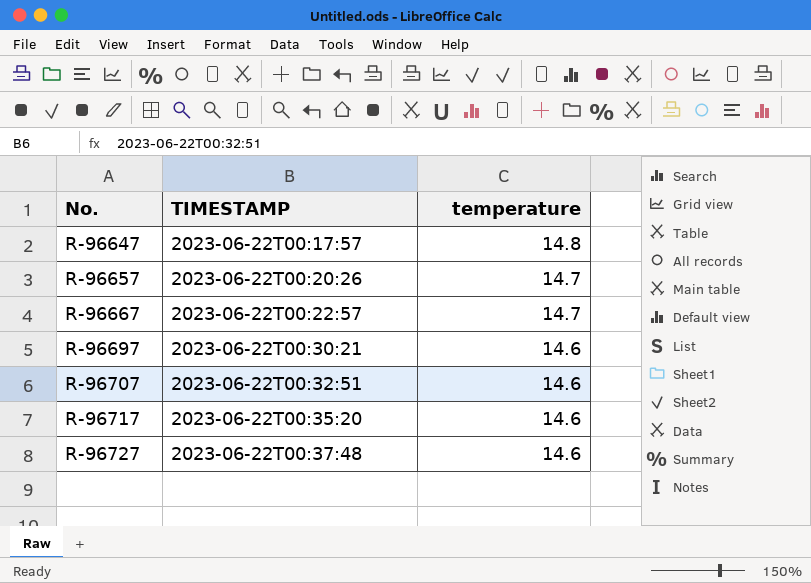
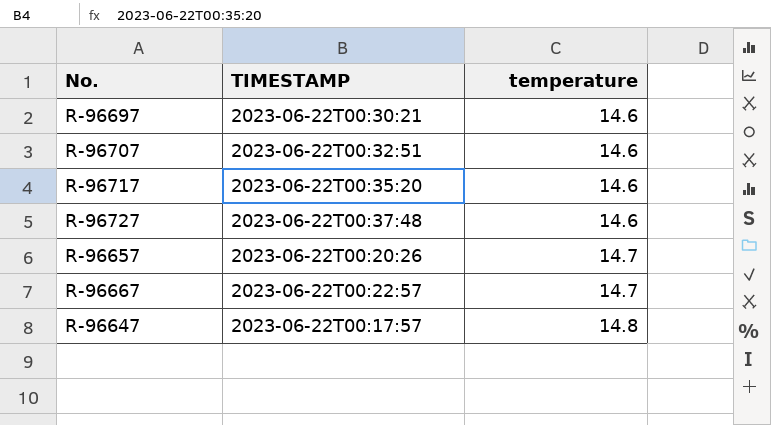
row order: No. ascending -> temperature ascending

